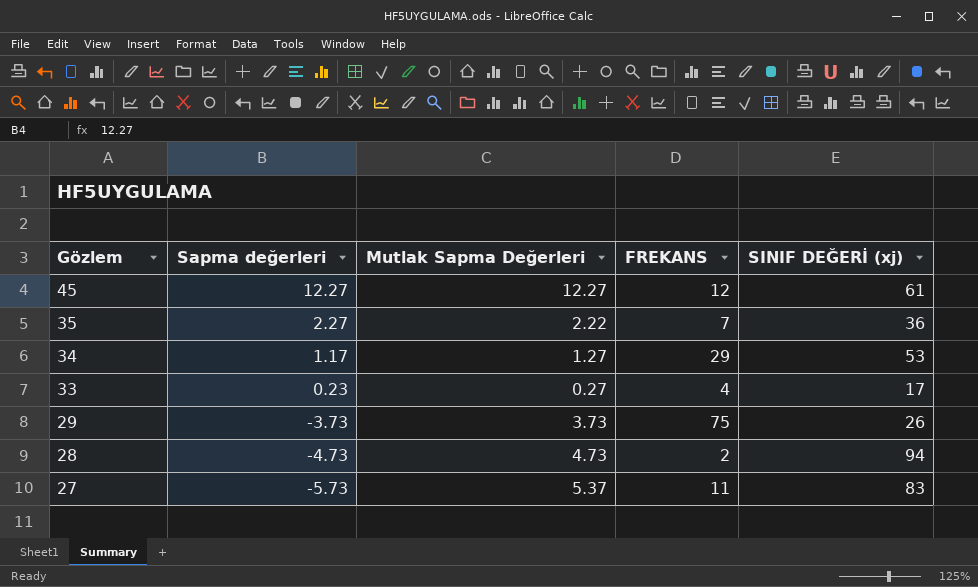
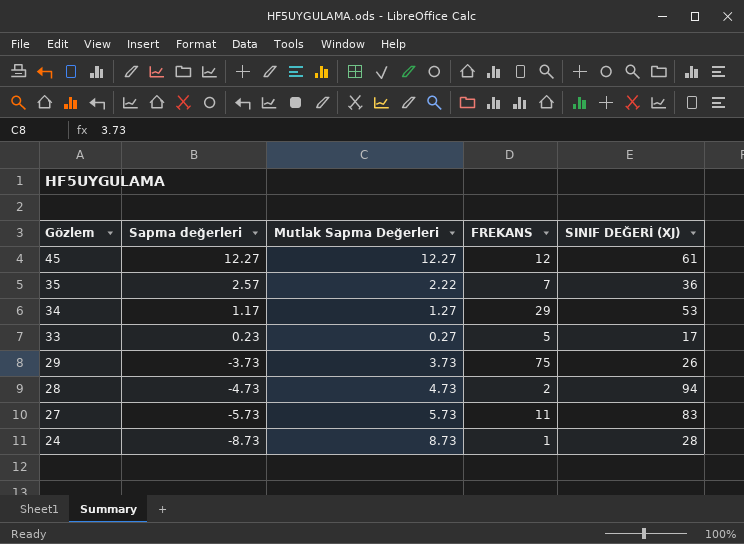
column name: SINIF DEĞERİ (xj) -> SINIF DEĞERİ (XJ)
35 | Sapma değerleri: 2.27 -> 2.57
33 | FREKANS: 4 -> 5
27 | Mutlak Sapma Değerleri: 5.37 -> 5.73
row 24: none -> -8.73 | 8.73 | 1 | 28

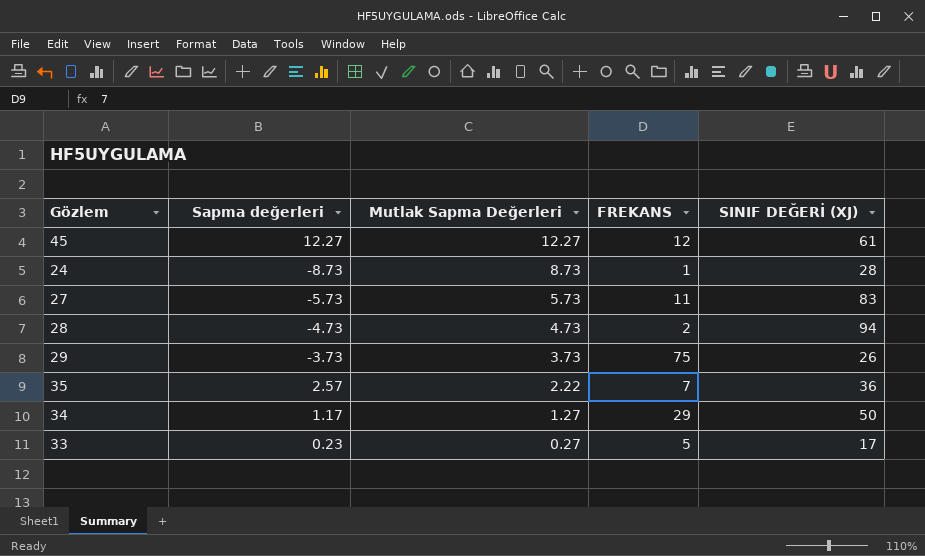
row order: Gözlem descending -> Mutlak Sapma Değerleri descending
34 | SINIF DEĞERİ (XJ): 53 -> 50

